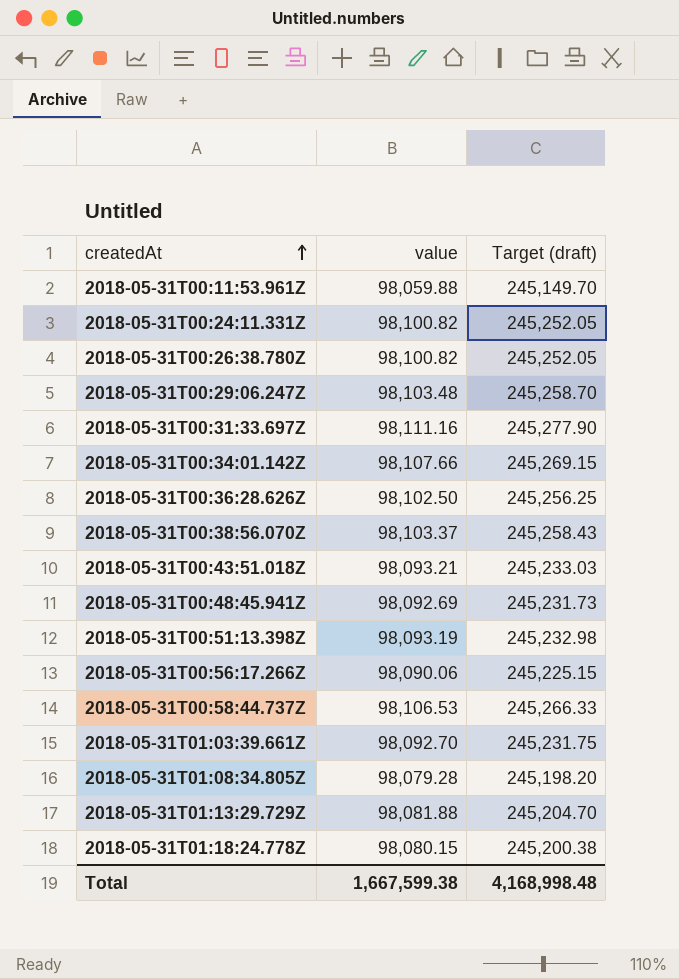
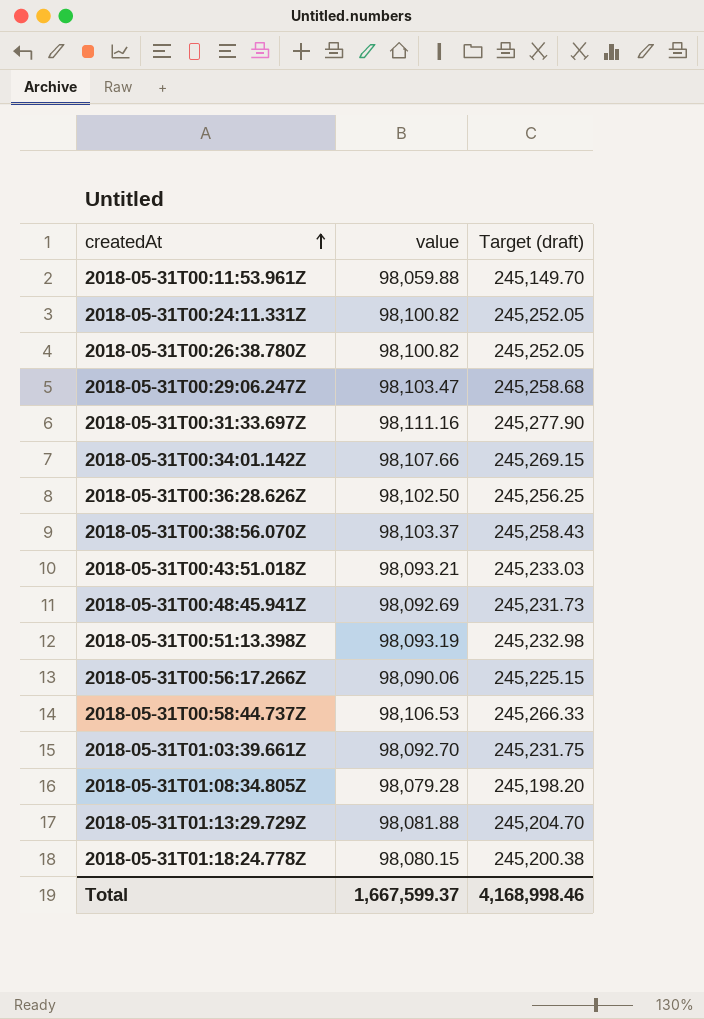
2018-05-31T00:29:06.247Z | value: 98,103.48 -> 98,103.47
2018-05-31T00:29:06.247Z | Target (draft): 245,258.70 -> 245,258.68
Total | value: 1,667,599.38 -> 1,667,599.37
Total | Target (draft): 4,168,998.48 -> 4,168,998.46

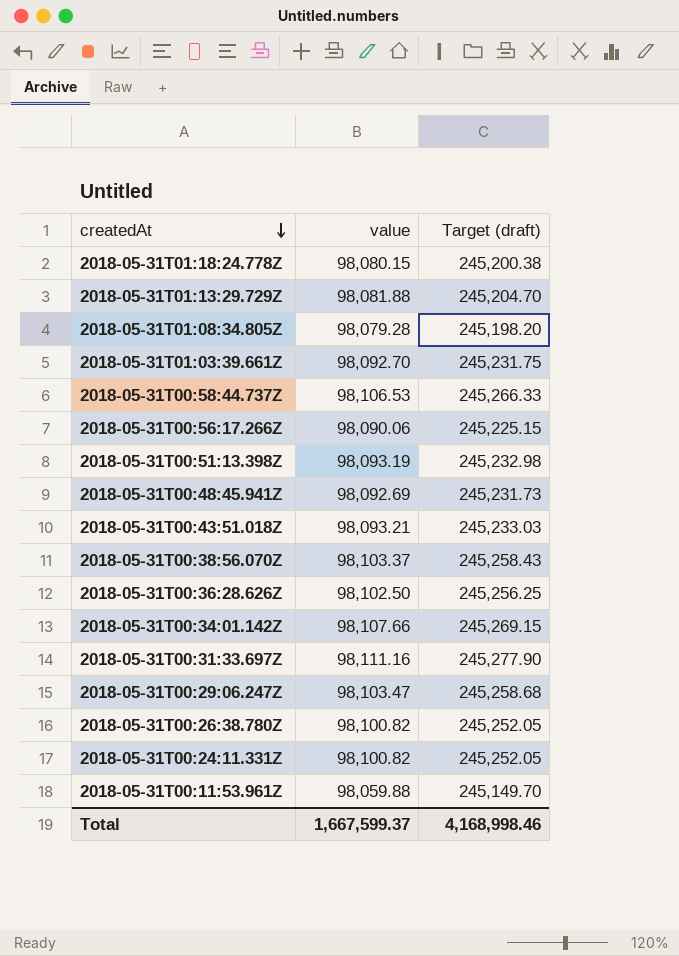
row order: createdAt ascending -> createdAt descending

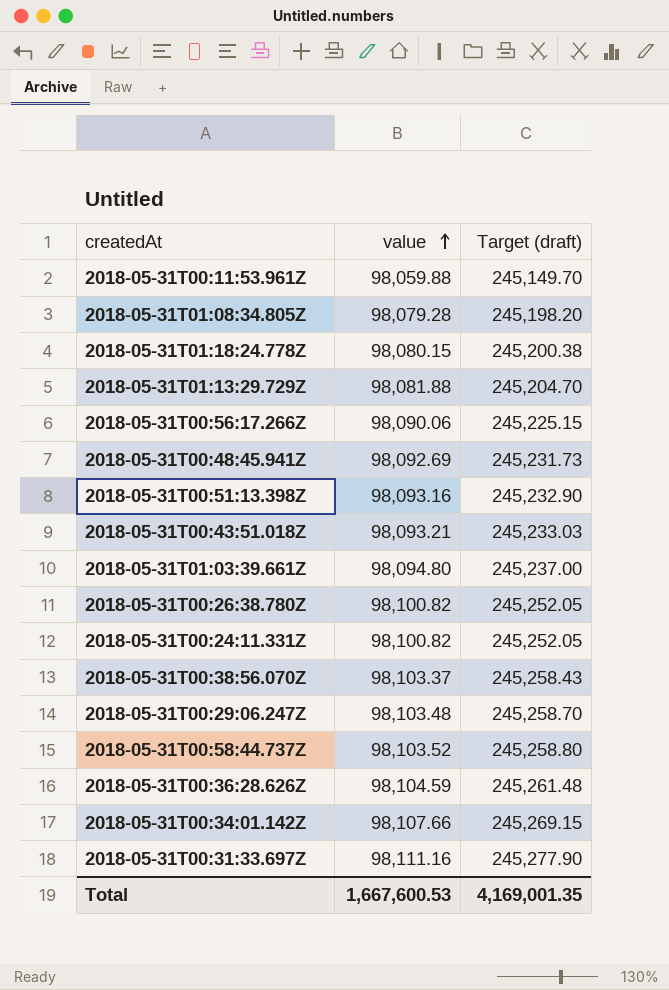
row order: createdAt descending -> value ascending
2018-05-31T00:51:13.398Z | value: 98,093.19 -> 98,093.16
2018-05-31T00:51:13.398Z | Target (draft): 245,232.98 -> 245,232.90
2018-05-31T01:03:39.661Z | value: 98,092.70 -> 98,094.80
2018-05-31T01:03:39.661Z | Target (draft): 245,231.75 -> 245,237.00
2018-05-31T00:29:06.247Z | value: 98,103.47 -> 98,103.48
2018-05-31T00:29:06.247Z | Target (draft): 245,258.68 -> 245,258.70
2018-05-31T00:58:44.737Z | value: 98,106.53 -> 98,103.52
2018-05-31T00:58:44.737Z | Target (draft): 245,266.33 -> 245,258.80
2018-05-31T00:36:28.626Z | value: 98,102.50 -> 98,104.59
2018-05-31T00:36:28.626Z | Target (draft): 245,256.25 -> 245,261.48
Total | value: 1,667,599.37 -> 1,667,600.53
Total | Target (draft): 4,168,998.46 -> 4,169,001.35

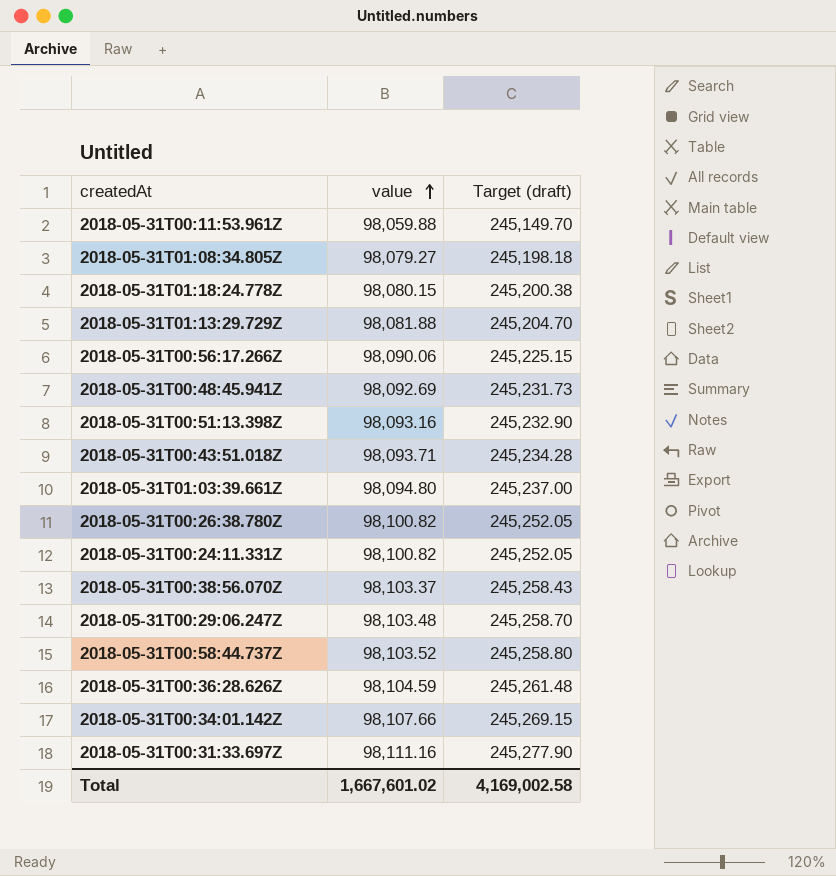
2018-05-31T01:08:34.805Z | value: 98,079.28 -> 98,079.27
2018-05-31T01:08:34.805Z | Target (draft): 245,198.20 -> 245,198.18
2018-05-31T00:43:51.018Z | value: 98,093.21 -> 98,093.71
2018-05-31T00:43:51.018Z | Target (draft): 245,233.03 -> 245,234.28
Total | value: 1,667,600.53 -> 1,667,601.02
Total | Target (draft): 4,169,001.35 -> 4,169,002.58

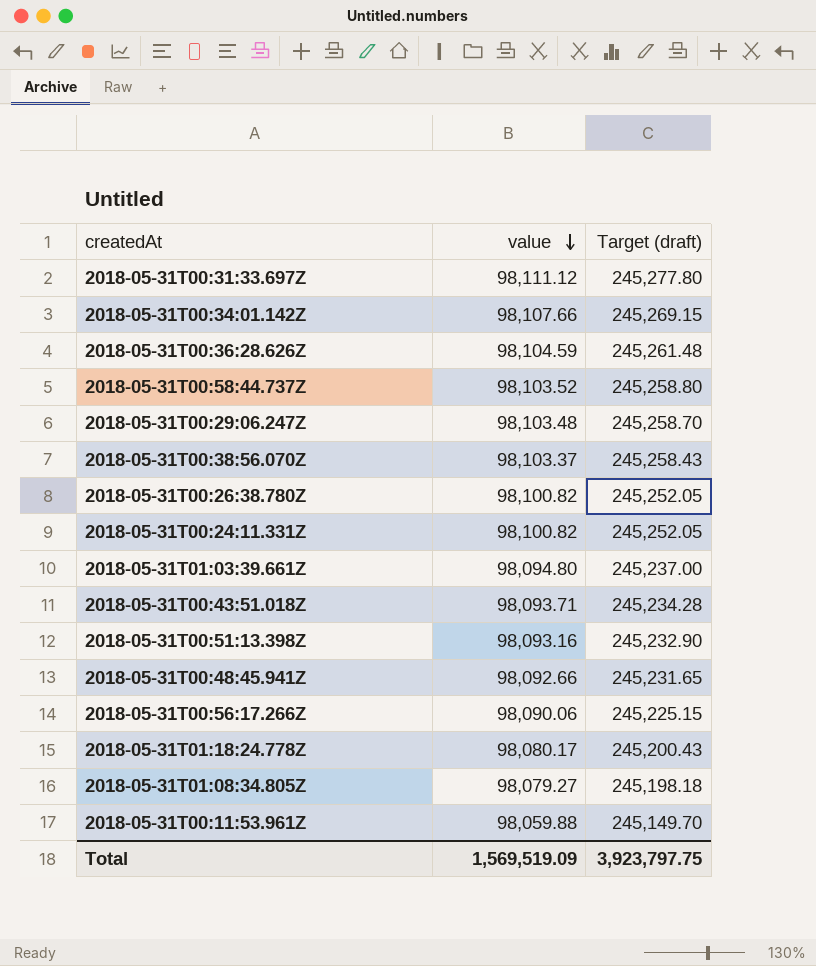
row order: value ascending -> value descending
row 2018-05-31T01:13:29.729Z: 98,081.88 | 245,204.70 -> none
2018-05-31T00:31:33.697Z | value: 98,111.16 -> 98,111.12
2018-05-31T00:31:33.697Z | Target (draft): 245,277.90 -> 245,277.80
2018-05-31T00:48:45.941Z | value: 98,092.69 -> 98,092.66
2018-05-31T00:48:45.941Z | Target (draft): 245,231.73 -> 245,231.65
2018-05-31T01:18:24.778Z | value: 98,080.15 -> 98,080.17
2018-05-31T01:18:24.778Z | Target (draft): 245,200.38 -> 245,200.43
Total | value: 1,667,601.02 -> 1,569,519.09
Total | Target (draft): 4,169,002.58 -> 3,923,797.75

